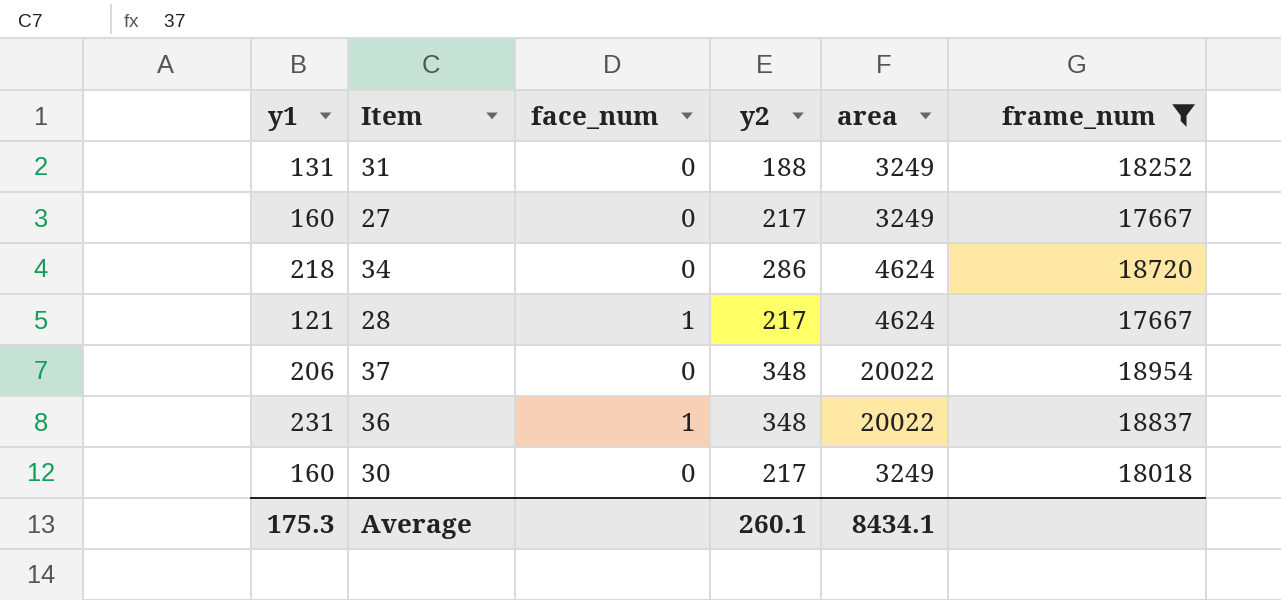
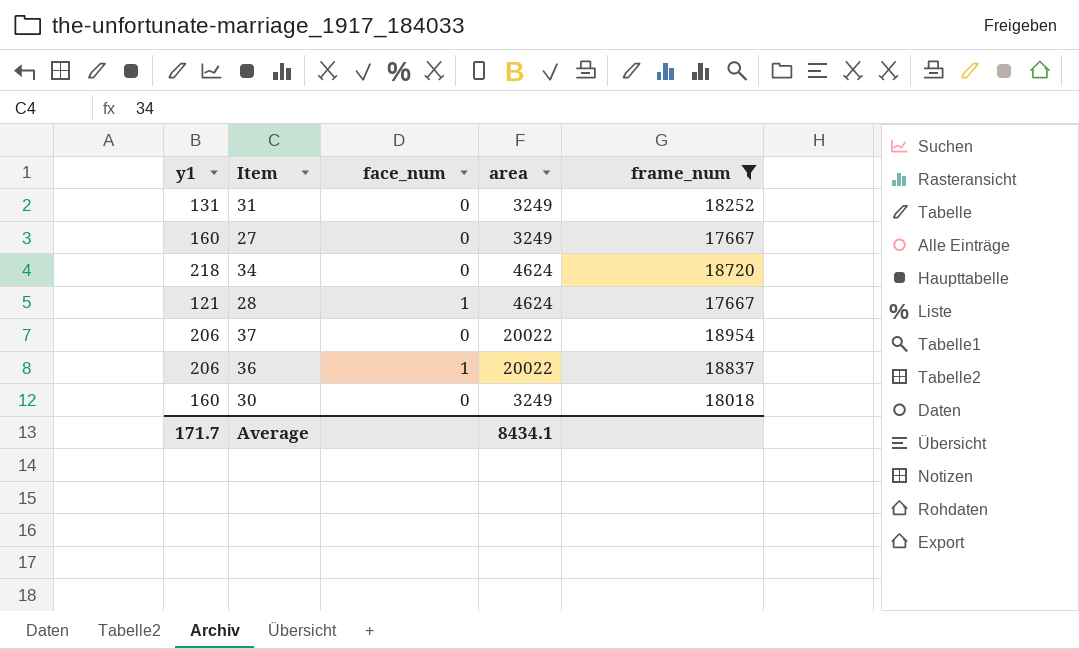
column y2 | position: 4 -> none
36 | y1: 231 -> 206
Average | y1: 175.3 -> 171.7

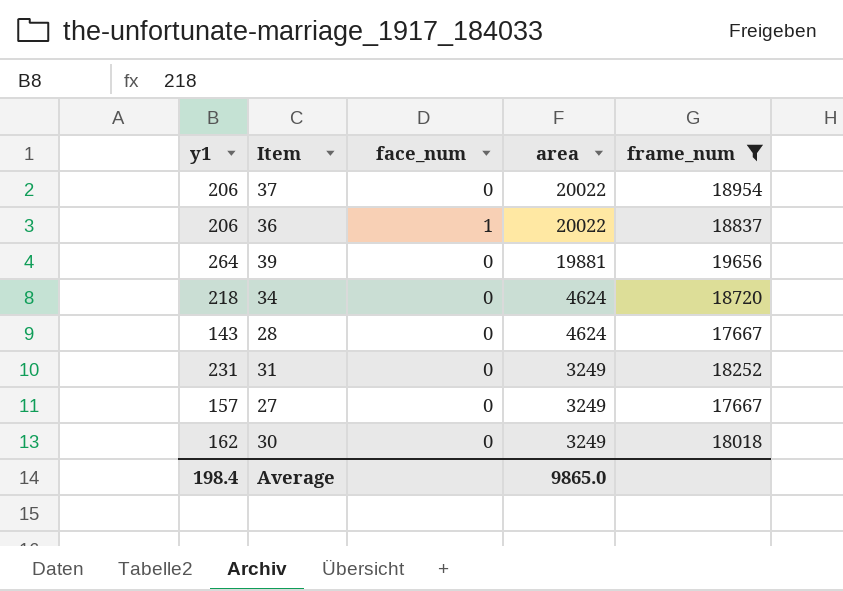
row order: none -> area descending
row 39: none -> 264 | 0 | 19881 | 19656
28 | y1: 121 -> 143
28 | face_num: 1 -> 0
31 | y1: 131 -> 231
27 | y1: 160 -> 157
30 | y1: 160 -> 162
Average | y1: 171.7 -> 198.4
Average | area: 8434.1 -> 9865.0

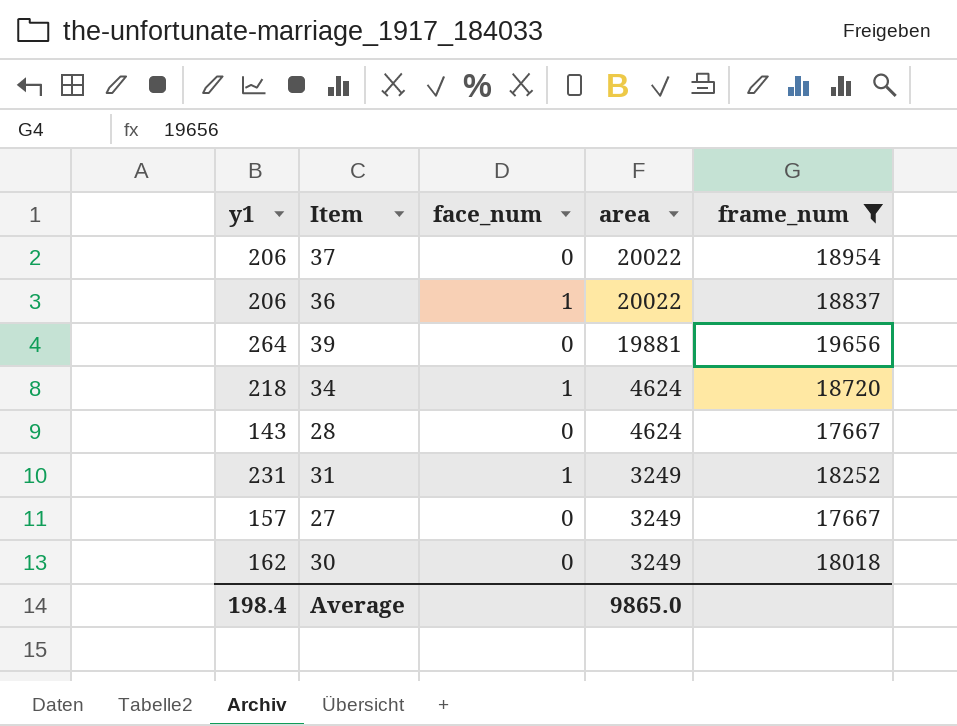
34 | face_num: 0 -> 1
31 | face_num: 0 -> 1

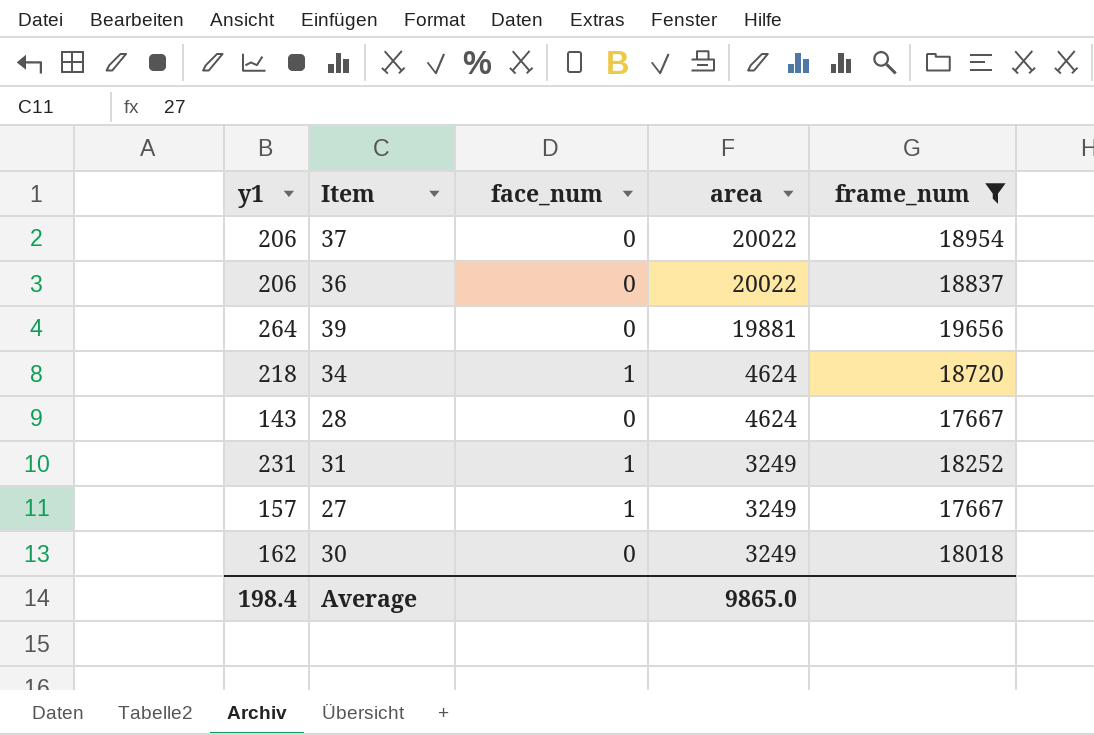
36 | face_num: 1 -> 0
27 | face_num: 0 -> 1

